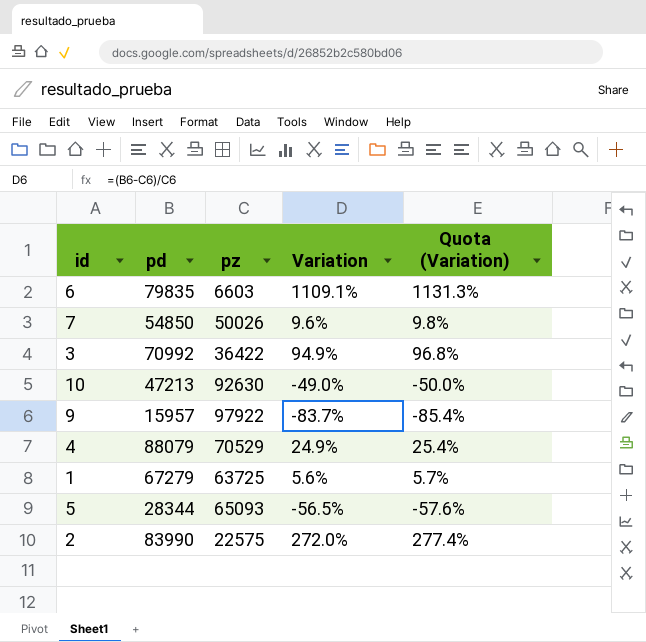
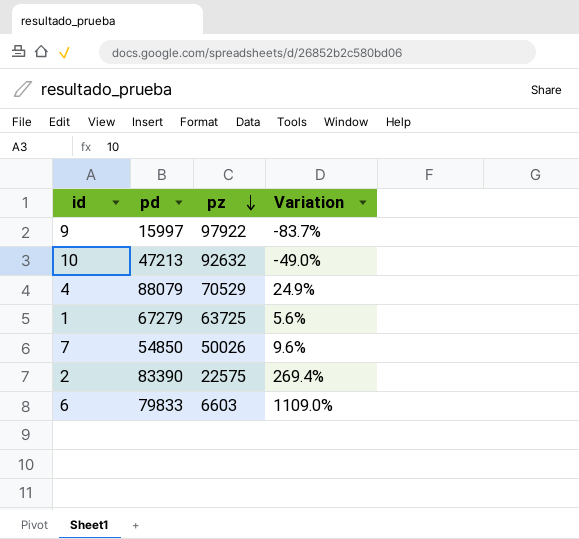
row order: none -> pz descending
column Quota (Variation) | formula: [Variation] * 1.02 -> none
row 3: 70992 | 36422 | 94.9% | 96.8% -> none
row 5: 28344 | 65093 | -56.5% | -57.6% -> none
9 | pd: 15957 -> 15997
10 | pz: 92630 -> 92632
2 | pd: 83990 -> 83390
2 | Variation: 272.0% -> 269.4%
6 | pd: 79835 -> 79833
6 | Variation: 1109.1% -> 1109.0%

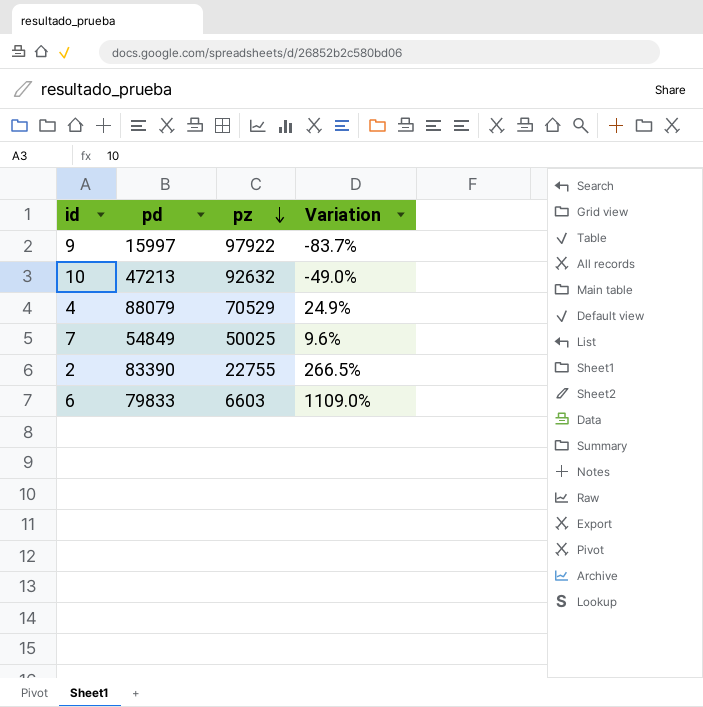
row 1: 67279 | 63725 | 5.6% -> none
7 | pd: 54850 -> 54849
7 | pz: 50026 -> 50025
2 | pz: 22575 -> 22755
2 | Variation: 269.4% -> 266.5%

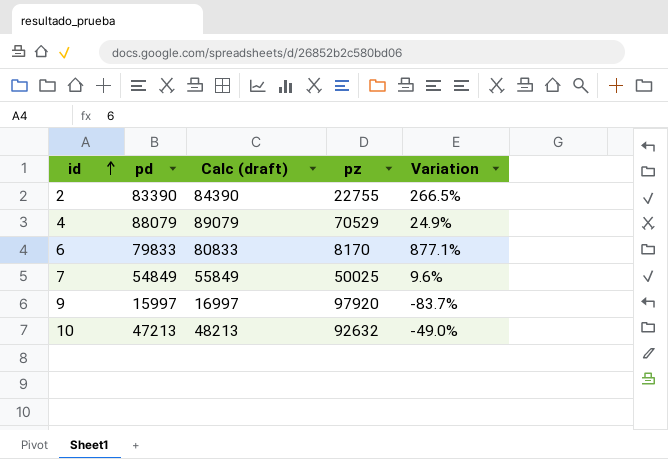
row order: pz descending -> id ascending
column Calc (draft) | formula: none -> [pd] + 1000
6 | pz: 6603 -> 8170
6 | Variation: 1109.0% -> 877.1%
9 | pz: 97922 -> 97920

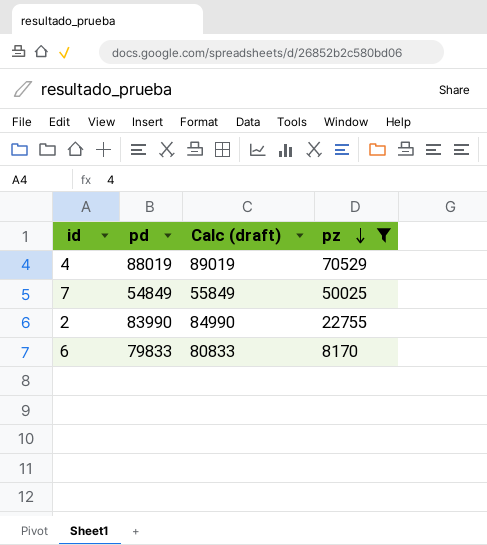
filter: none -> pz <= 70529
row order: id ascending -> pz descending
column Variation | formula: ([pd] - [pz]) / [pz] -> none
4 | pd: 88079 -> 88019
4 | Calc (draft): 89079 -> 89019
2 | pd: 83390 -> 83990
2 | Calc (draft): 84390 -> 84990

